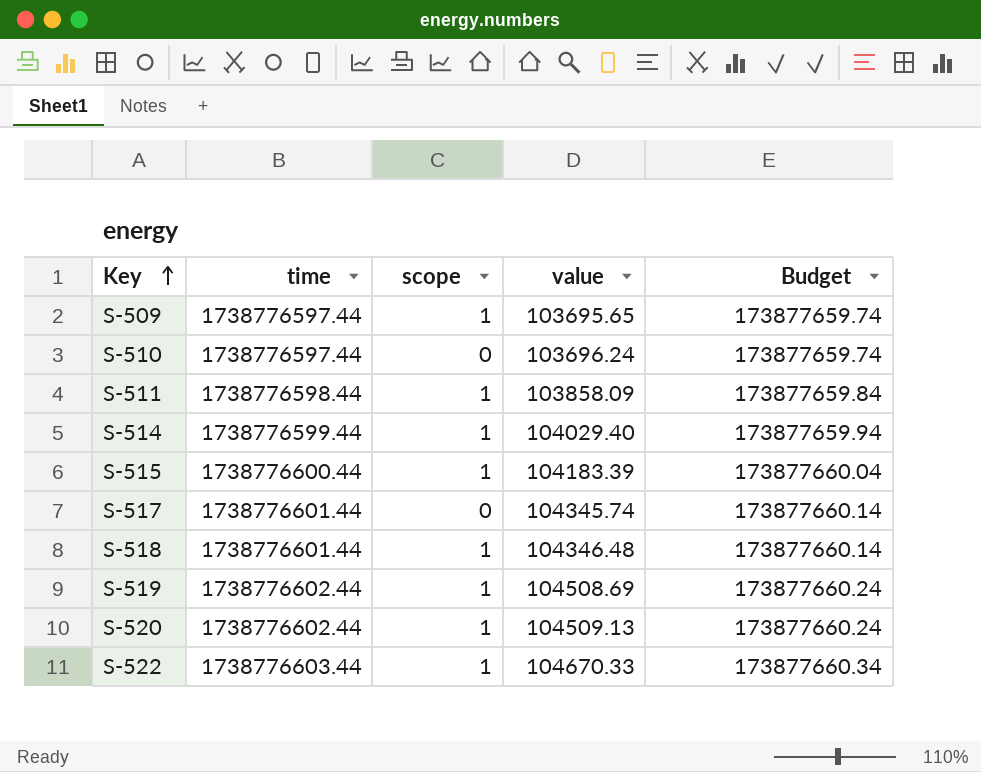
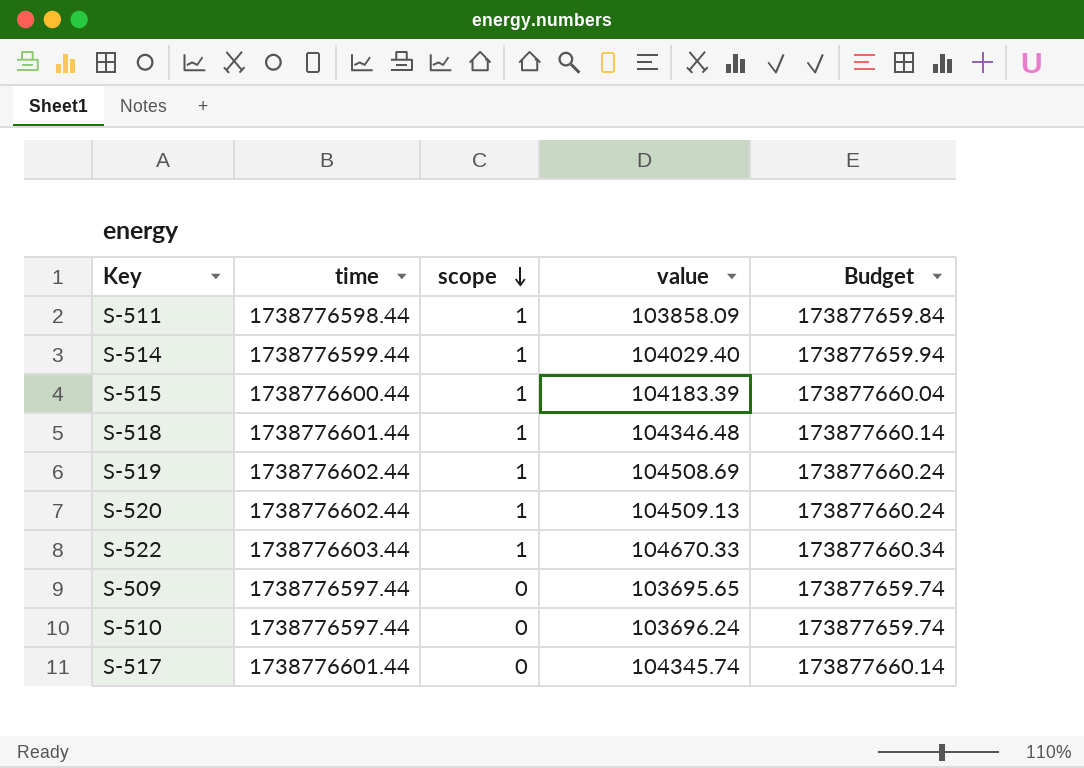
row order: Key ascending -> scope descending
S-509 | scope: 1 -> 0

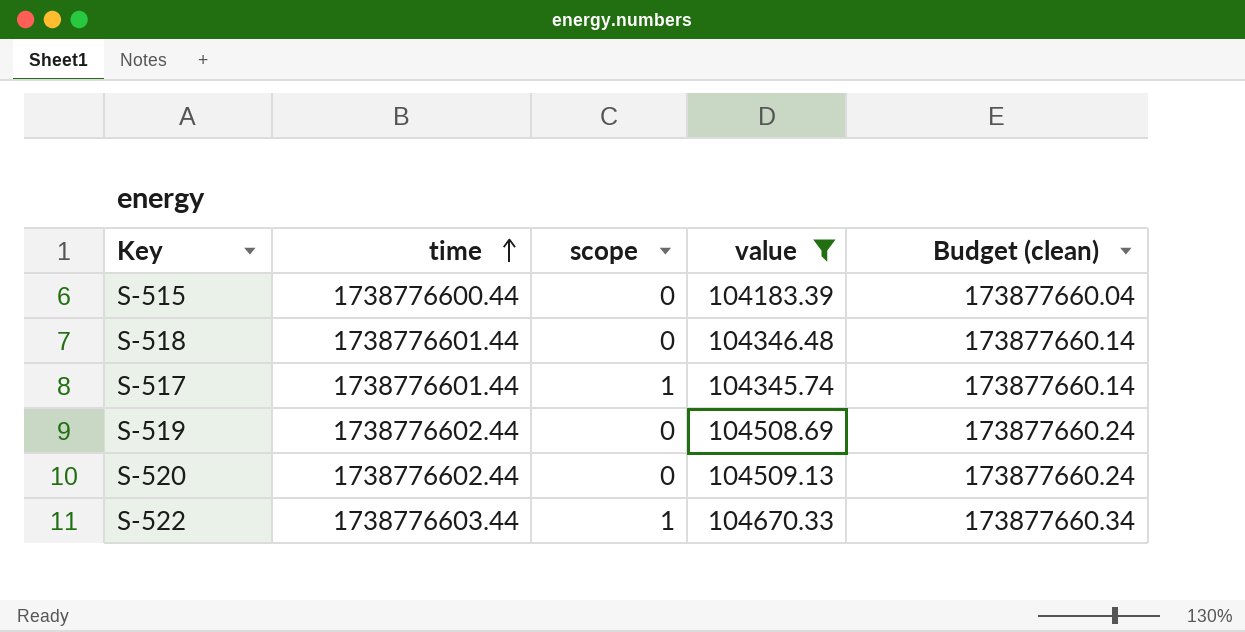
filter: none -> value >= 104183.39
row order: scope descending -> time ascending
column name: Budget -> Budget (clean)
S-515 | scope: 1 -> 0
S-518 | scope: 1 -> 0
S-517 | scope: 0 -> 1
S-519 | scope: 1 -> 0
S-520 | scope: 1 -> 0

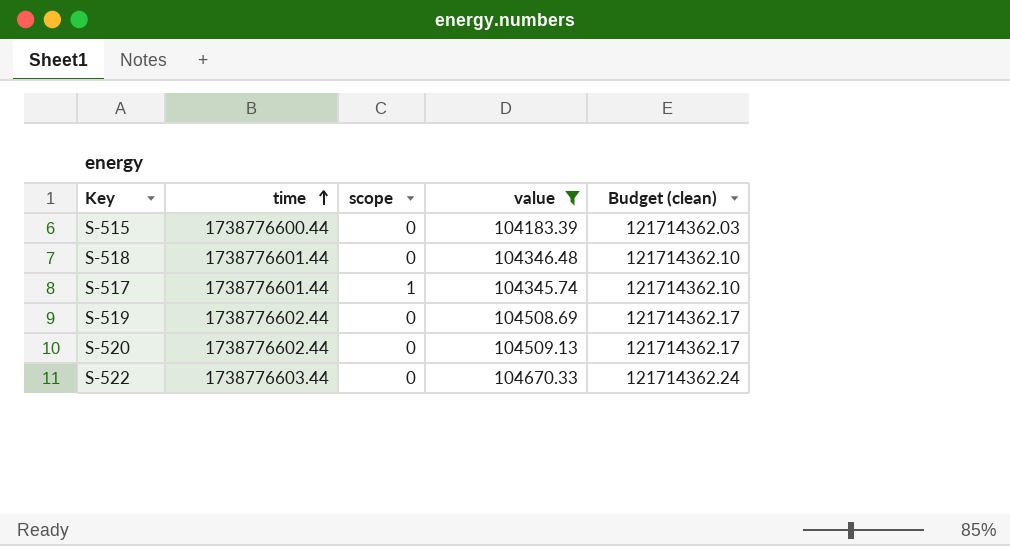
column Budget (clean) | formula: [time] * 0.1 -> [time] * 0.07
S-522 | scope: 1 -> 0

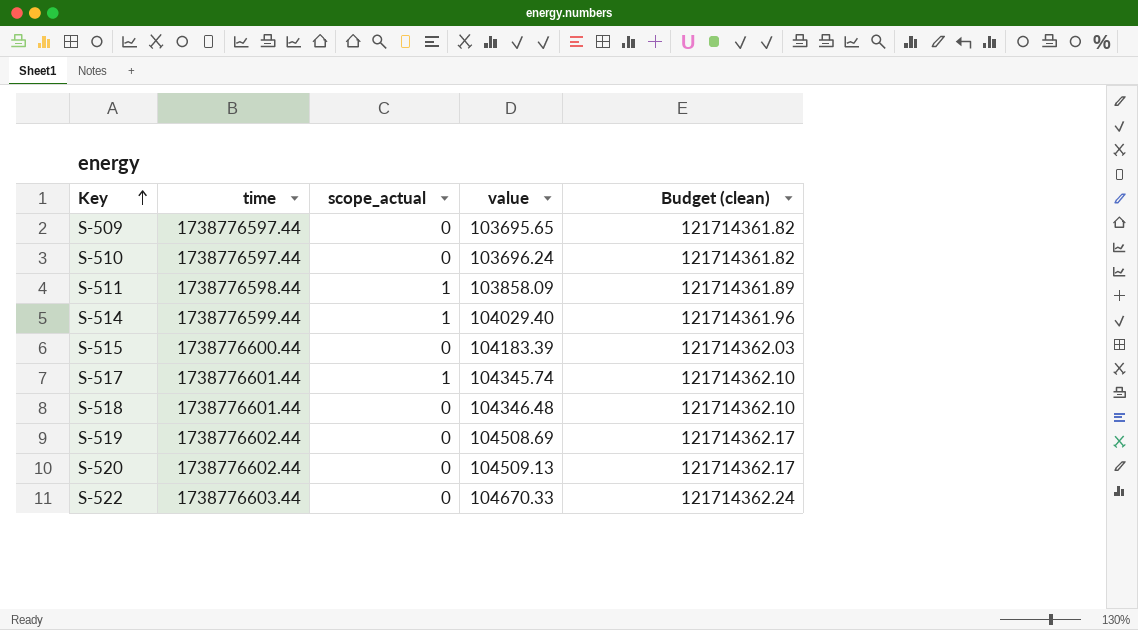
filter: value >= 104183.39 -> none
row order: time ascending -> Key ascending
column name: scope -> scope_actual

